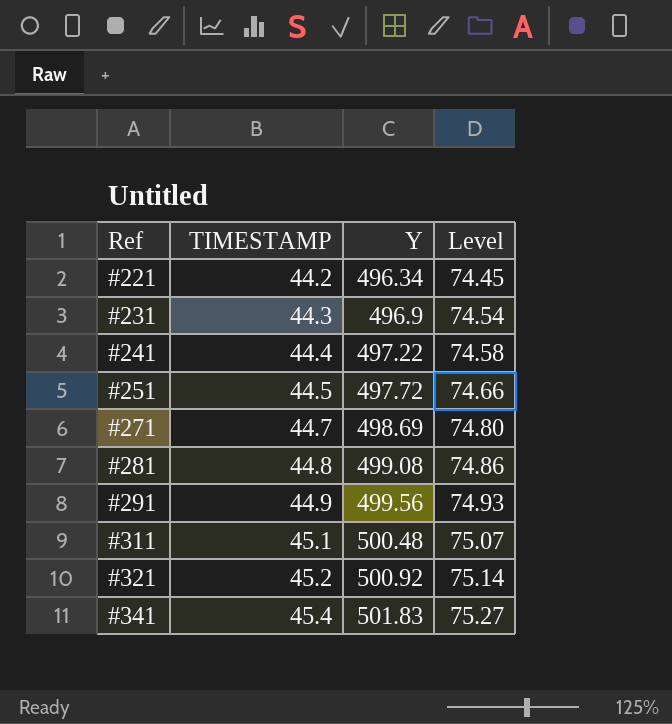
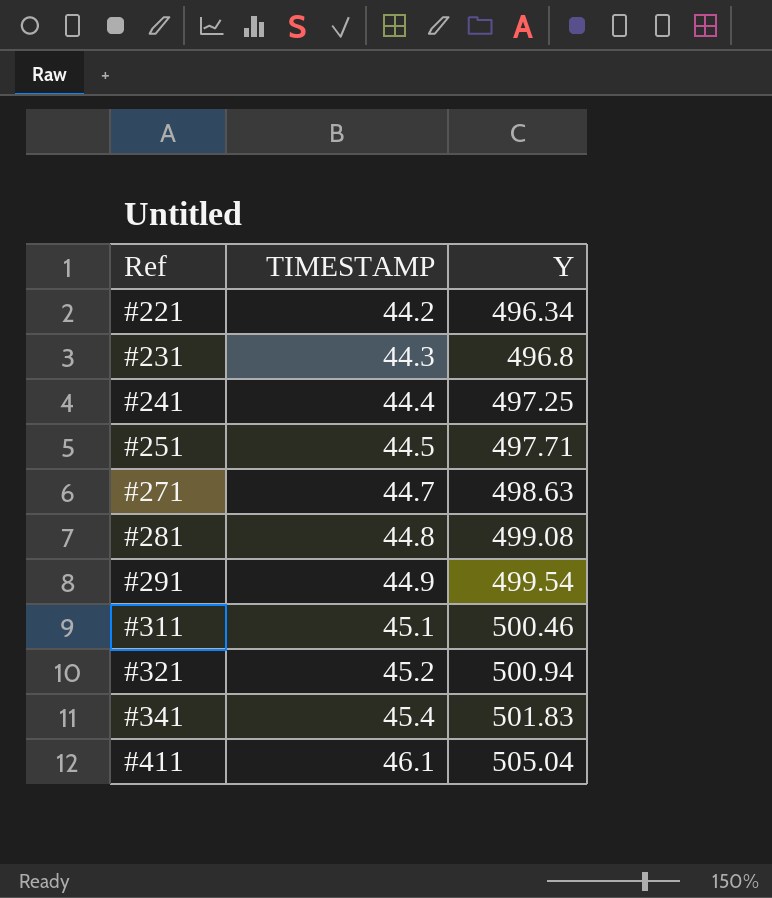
column Level | formula: [Y] * 0.15 -> none
#231 | Y: 496.9 -> 496.8
#241 | Y: 497.22 -> 497.25
#251 | Y: 497.72 -> 497.71
#271 | Y: 498.69 -> 498.63
#291 | Y: 499.56 -> 499.54
#311 | Y: 500.48 -> 500.46
#321 | Y: 500.92 -> 500.94
row #411: none -> 46.1 | 505.04

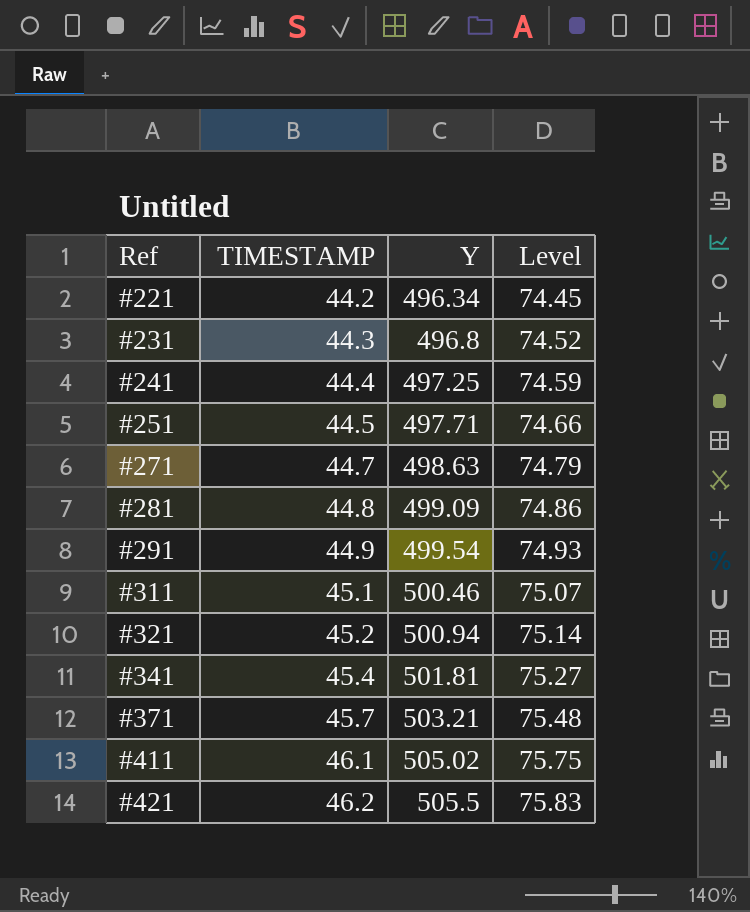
column Level | formula: none -> [Y] * 0.15
#281 | Y: 499.08 -> 499.09
#341 | Y: 501.83 -> 501.81
row #371: none -> 45.7 | 503.21 | 75.48
#411 | Y: 505.04 -> 505.02
row #421: none -> 46.2 | 505.5 | 75.83

